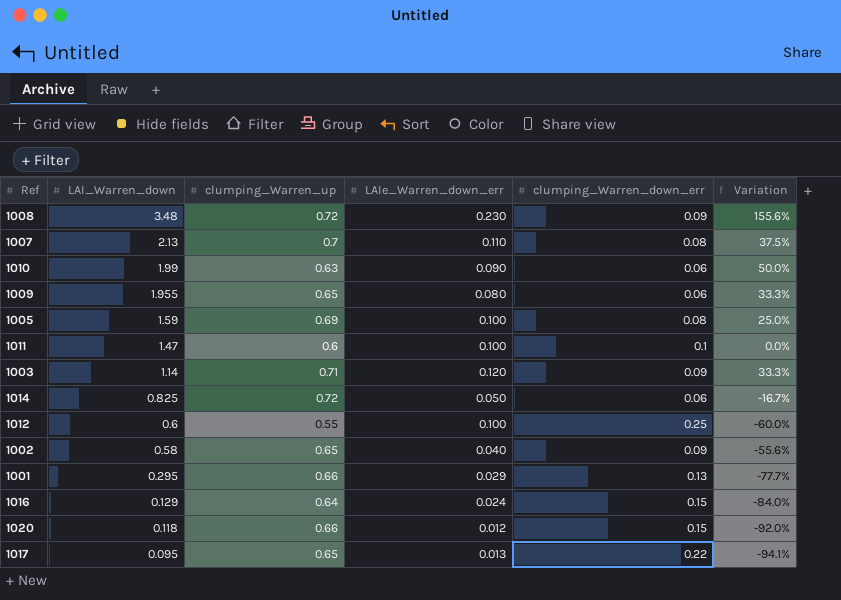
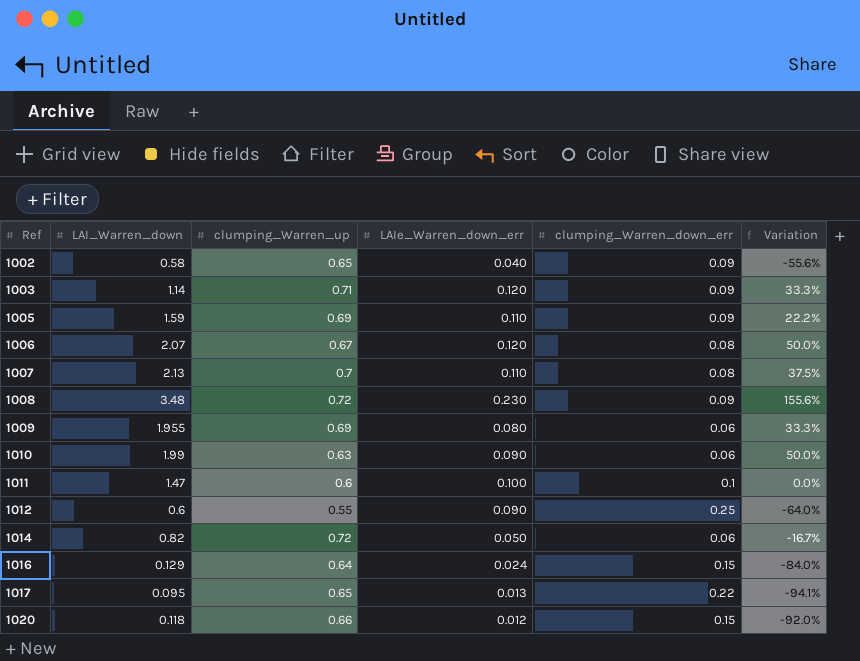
row order: LAI_Warren_down descending -> Ref ascending
row 1001: 0.295 | 0.66 | 0.029 | 0.13 | -77.7% -> none
1005 | LAIe_Warren_down_err: 0.100 -> 0.110
1005 | clumping_Warren_down_err: 0.08 -> 0.09
1005 | Variation: 25.0% -> 22.2%
row 1006: none -> 2.07 | 0.67 | 0.120 | 0.08 | 50.0%
1009 | clumping_Warren_up: 0.65 -> 0.69
1012 | LAIe_Warren_down_err: 0.100 -> 0.090
1012 | Variation: -60.0% -> -64.0%
1014 | LAI_Warren_down: 0.825 -> 0.82

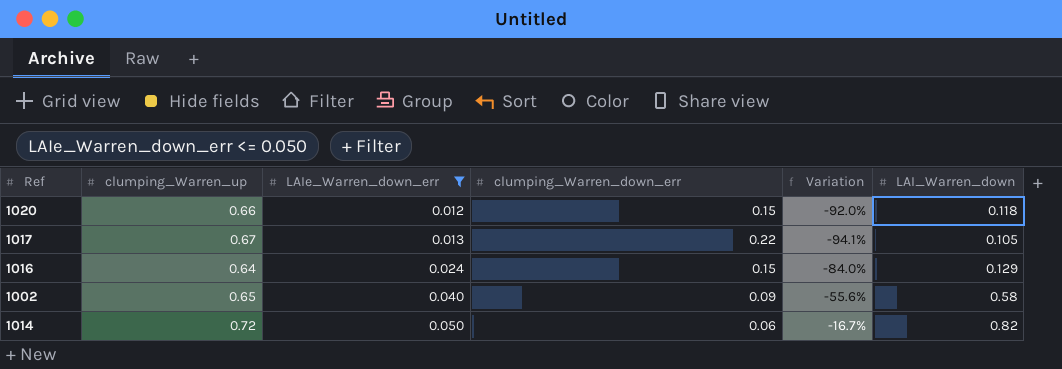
filter: none -> LAIe_Warren_down_err <= 0.050
row order: Ref ascending -> LAIe_Warren_down_err ascending
column LAI_Warren_down | position: 2 -> 6
1017 | clumping_Warren_up: 0.65 -> 0.67
1017 | LAI_Warren_down: 0.095 -> 0.105

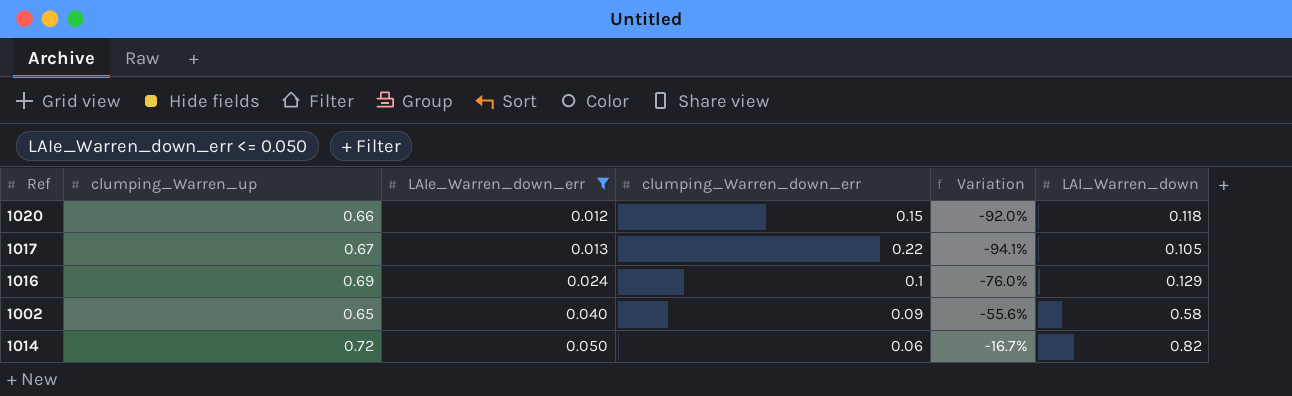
1016 | clumping_Warren_up: 0.64 -> 0.69
1016 | clumping_Warren_down_err: 0.15 -> 0.1
1016 | Variation: -84.0% -> -76.0%

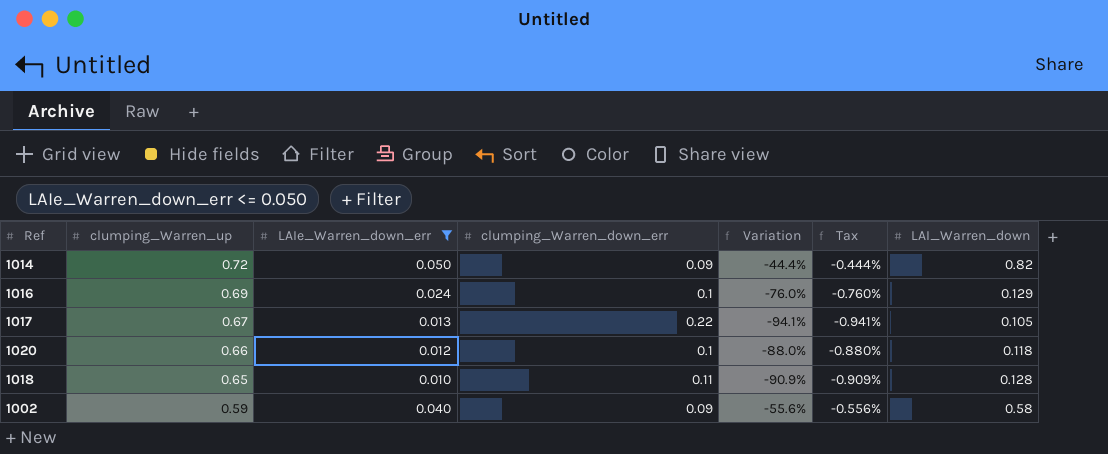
row order: LAIe_Warren_down_err ascending -> clumping_Warren_up descending
column Tax | formula: none -> [Variation] * 0.01
1014 | clumping_Warren_down_err: 0.06 -> 0.09
1014 | Variation: -16.7% -> -44.4%
1020 | clumping_Warren_down_err: 0.15 -> 0.1
1020 | Variation: -92.0% -> -88.0%
row 1018: none -> 0.65 | 0.010 | 0.11 | -90.9% | -0.909% | 0.128
1002 | clumping_Warren_up: 0.65 -> 0.59

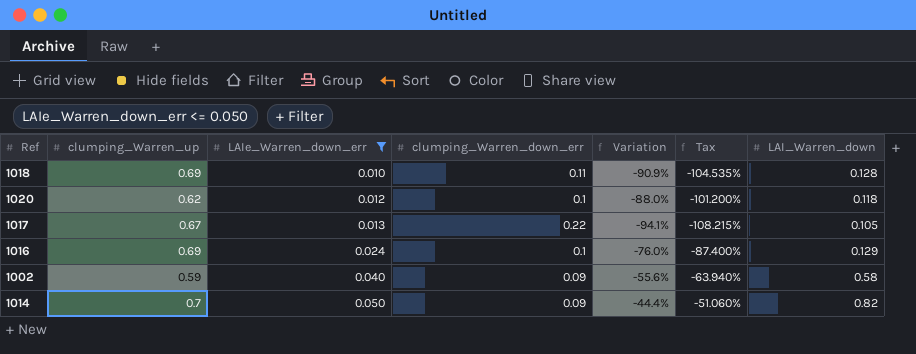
row order: clumping_Warren_up descending -> LAIe_Warren_down_err ascending
column Tax | formula: [Variation] * 0.01 -> [Variation] * 1.15
1018 | clumping_Warren_up: 0.65 -> 0.69
1020 | clumping_Warren_up: 0.66 -> 0.62
1014 | clumping_Warren_up: 0.72 -> 0.7

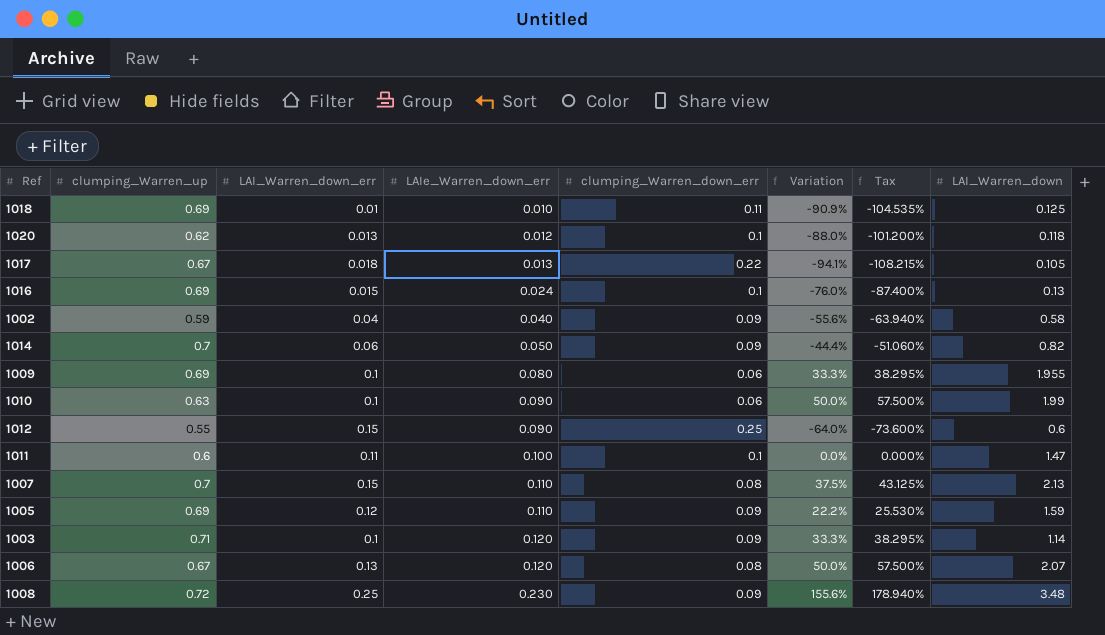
filter: LAIe_Warren_down_err <= 0.050 -> none
column LAI_Warren_down_err | position: none -> 3
1018 | LAI_Warren_down: 0.128 -> 0.125
1016 | LAI_Warren_down: 0.129 -> 0.13

